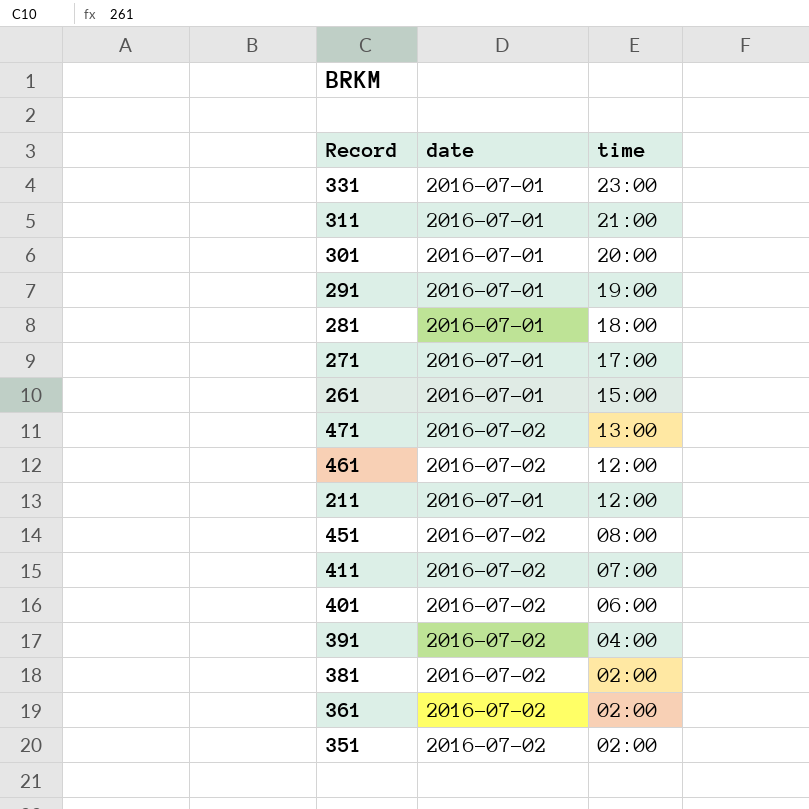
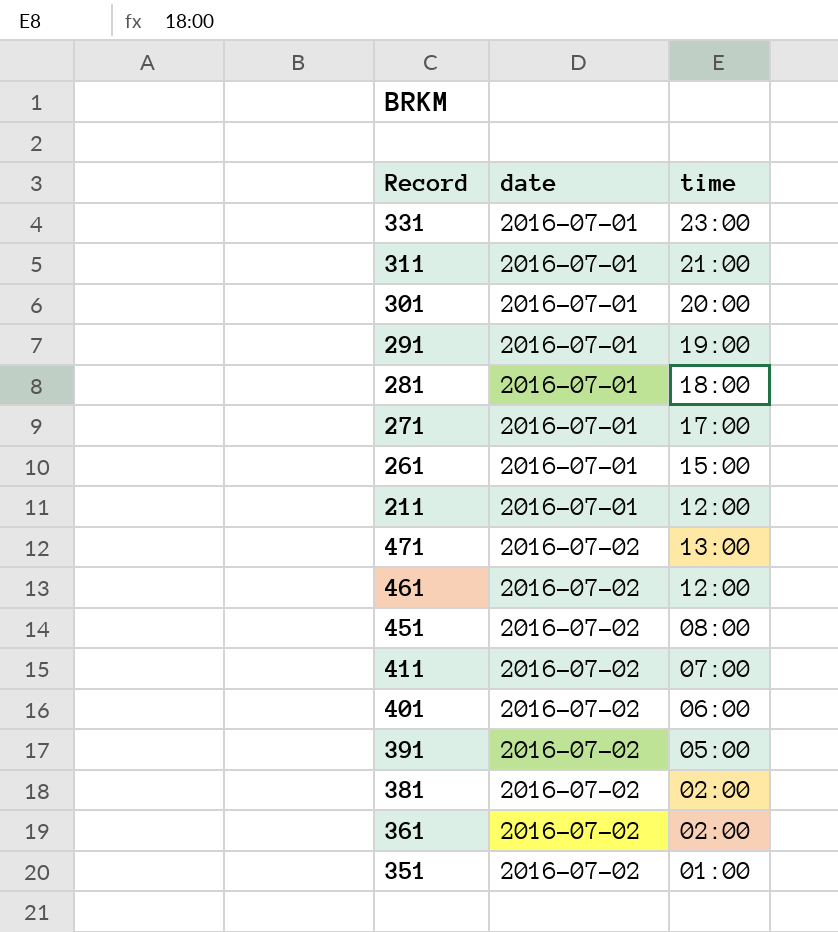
row order: time descending -> date ascending
391 | time: 04:00 -> 05:00
351 | time: 02:00 -> 01:00

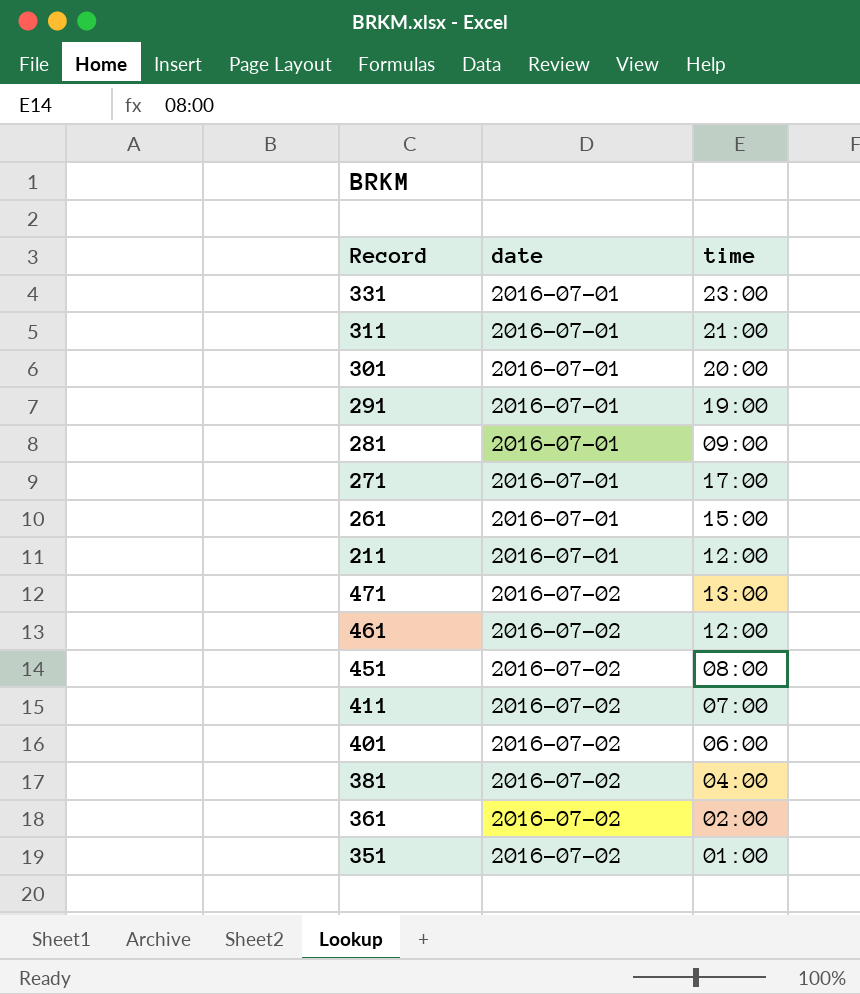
row 391: 2016-07-02 | 05:00 -> none
281 | time: 18:00 -> 09:00
381 | time: 02:00 -> 04:00

